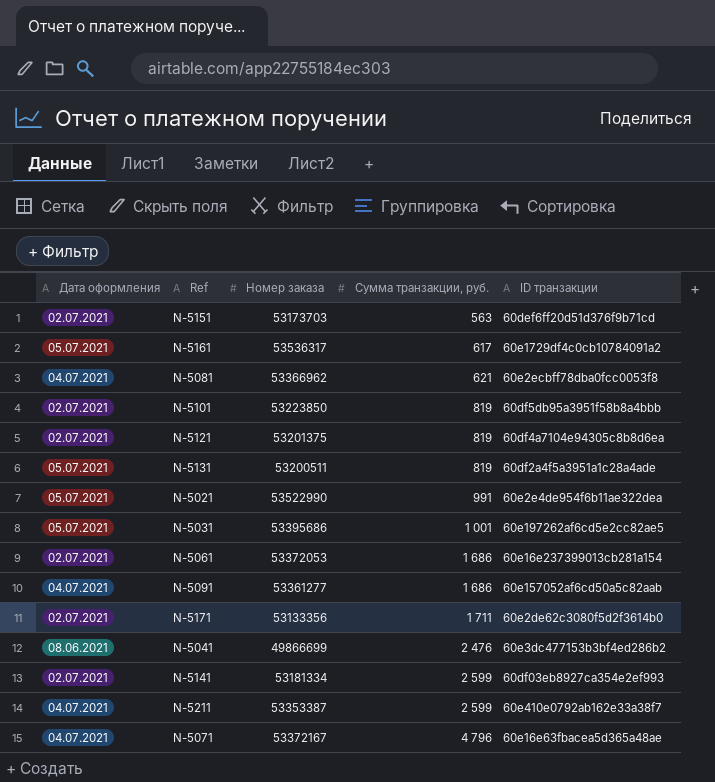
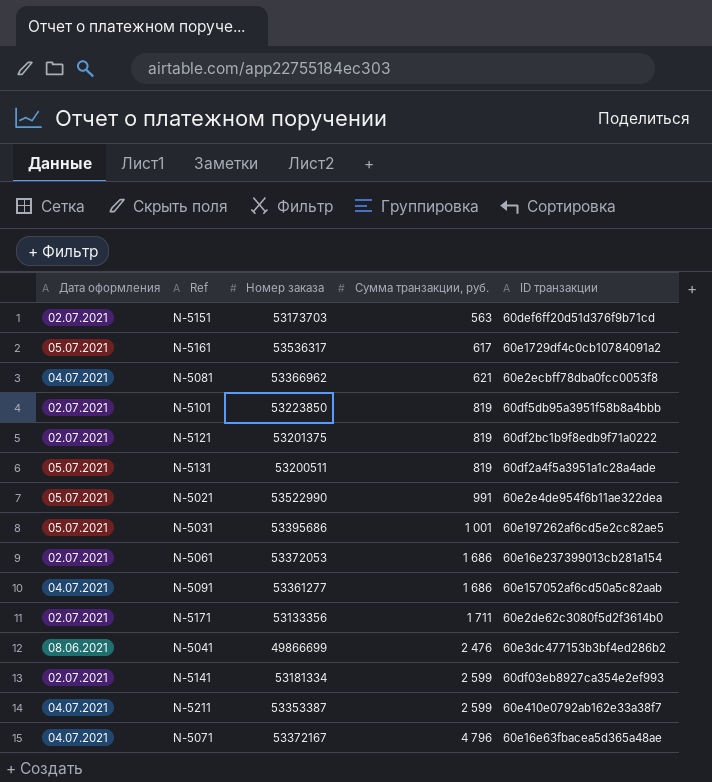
N-5121 | ID транзакции: 60df4a7104e94305c8b8d6ea -> 60df2bc1b9f8edb9f71a0222

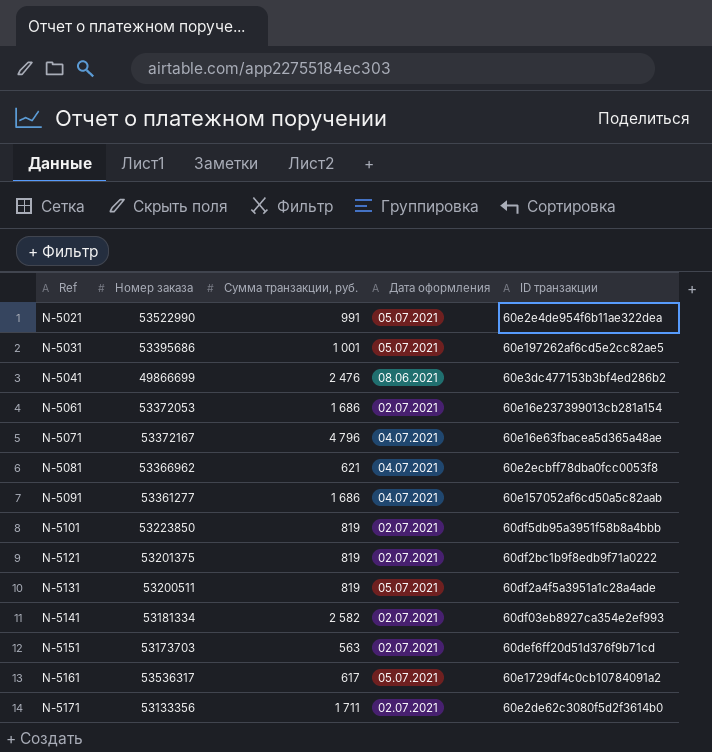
row order: Сумма транзакции, руб. ascending -> Ref ascending
column Дата оформления | position: 1 -> 4
row N-5211: 04.07.2021 | 53353387 | 2 599 | 60e410e0792ab162e33a38f7 -> none
N-5141 | Сумма транзакции, руб.: 2 599 -> 2 582

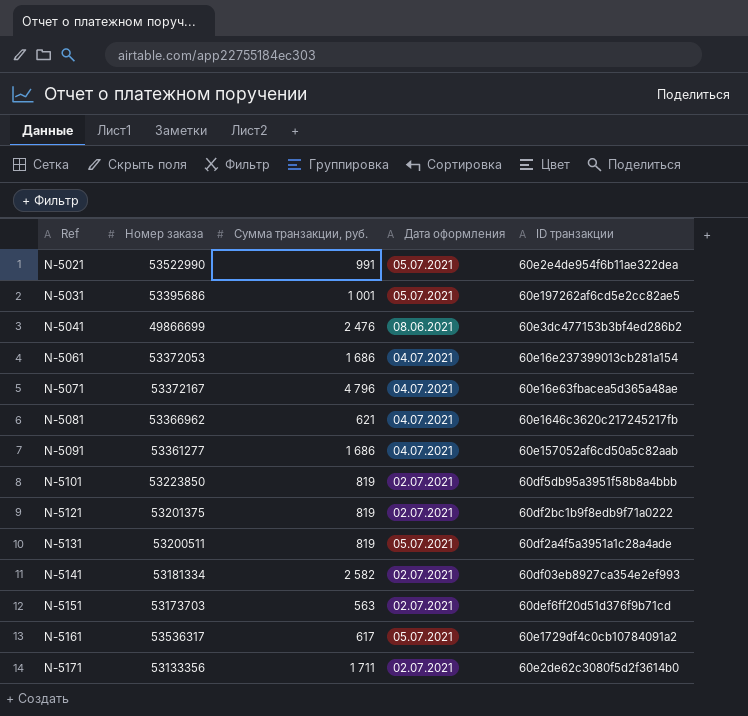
N-5061 | Дата оформления: 02.07.2021 -> 04.07.2021
N-5081 | ID транзакции: 60e2ecbff78dba0fcc0053f8 -> 60e1646c3620c217245217fb

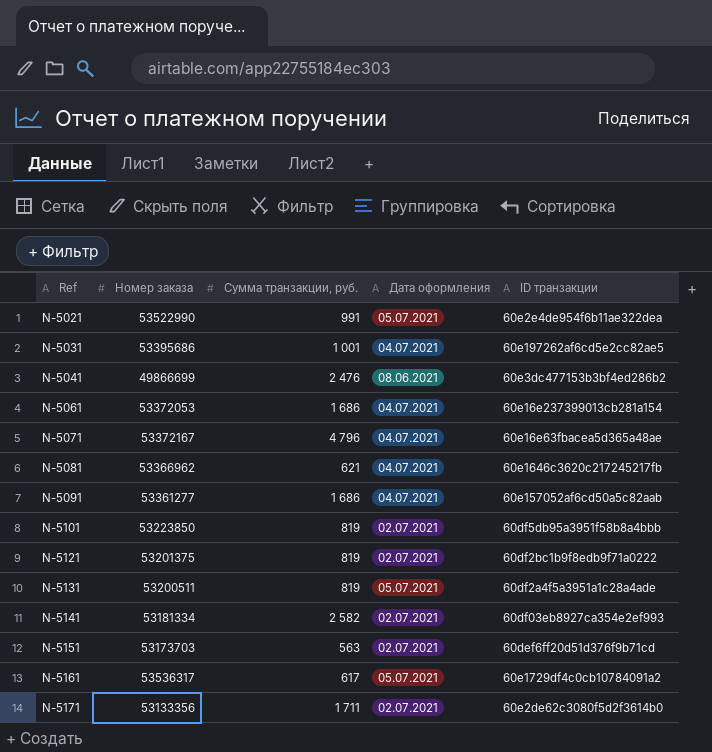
N-5031 | Дата оформления: 05.07.2021 -> 04.07.2021

